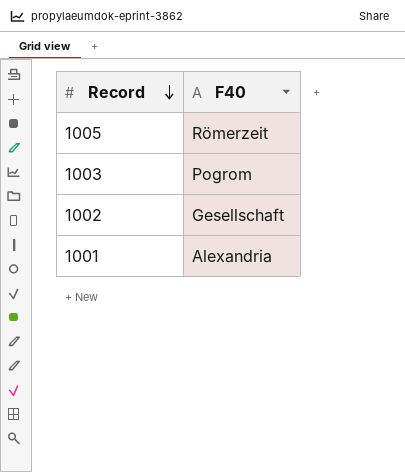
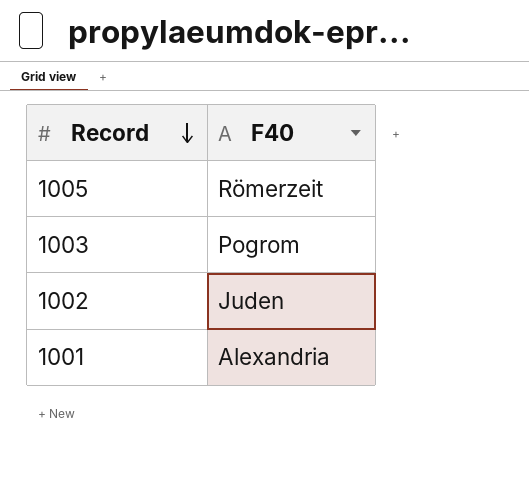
1002 | F40: Gesellschaft -> Juden

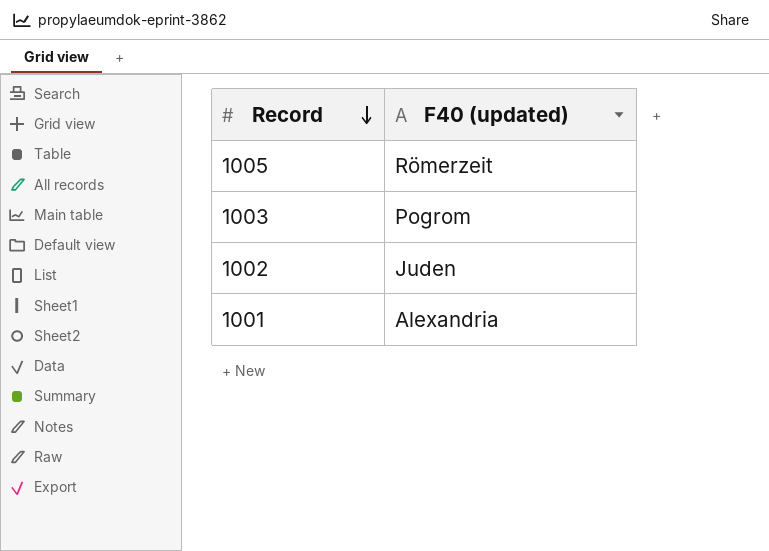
column name: F40 -> F40 (updated)

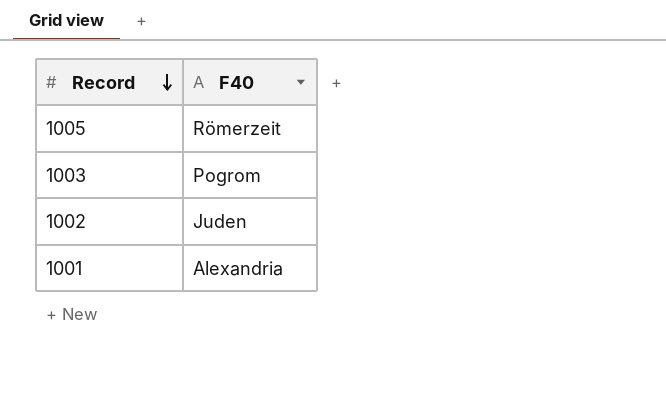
column name: F40 (updated) -> F40

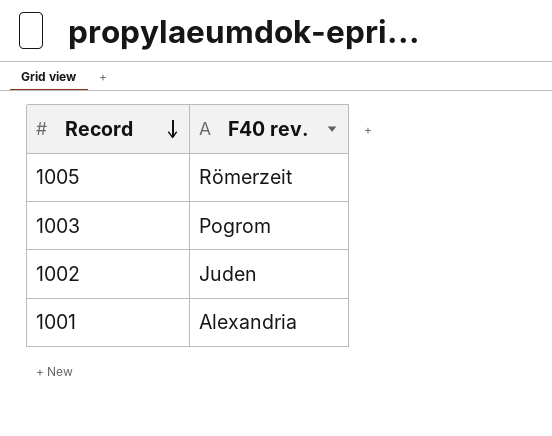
column name: F40 -> F40 rev.

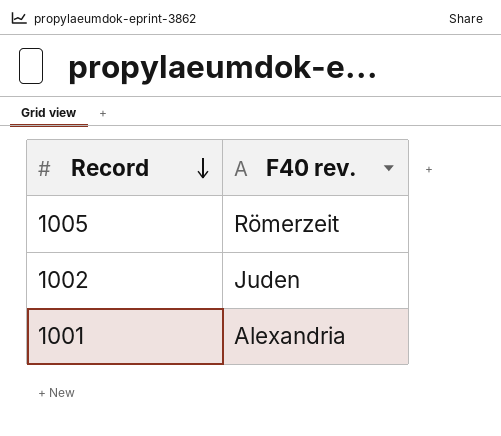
row 1003: Pogrom -> none

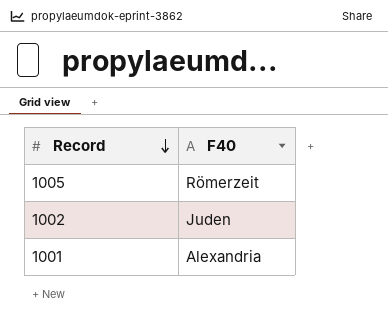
column name: F40 rev. -> F40

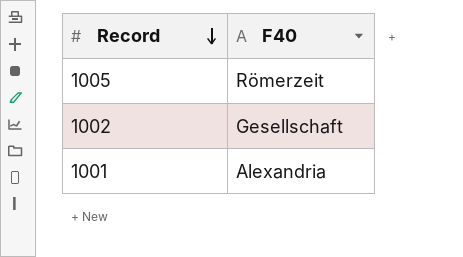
1002 | F40: Juden -> Gesellschaft

